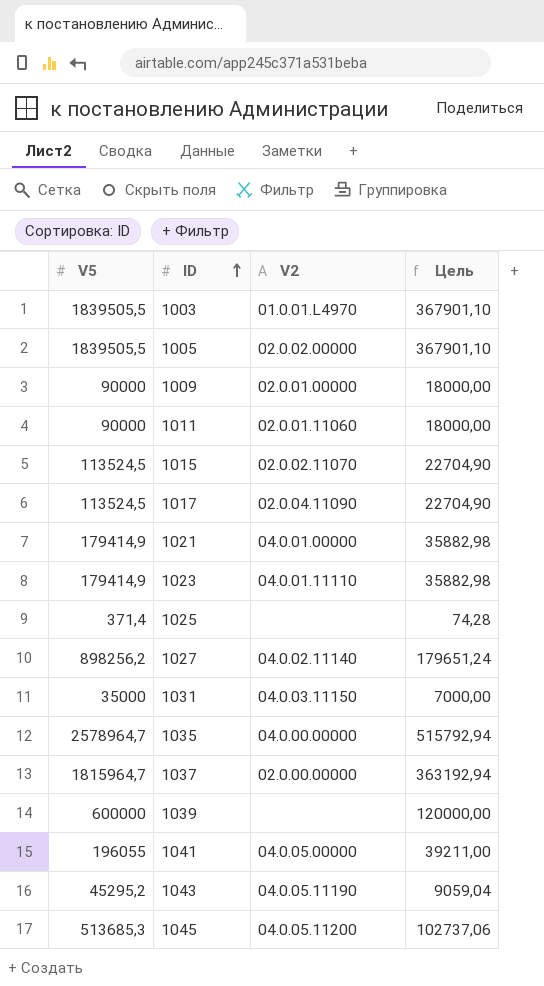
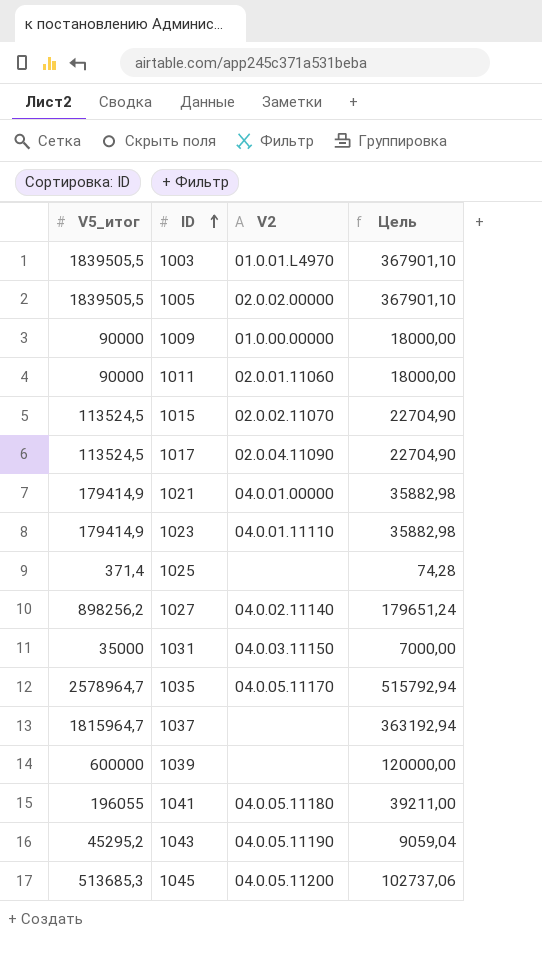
column name: V5 -> V5_итог
1009 | V2: 02.0.01.00000 -> 01.0.00.00000
1035 | V2: 04.0.00.00000 -> 04.0.05.11170
1037 | V2: 02.0.00.00000 -> none
1041 | V2: 04.0.05.00000 -> 04.0.05.11180

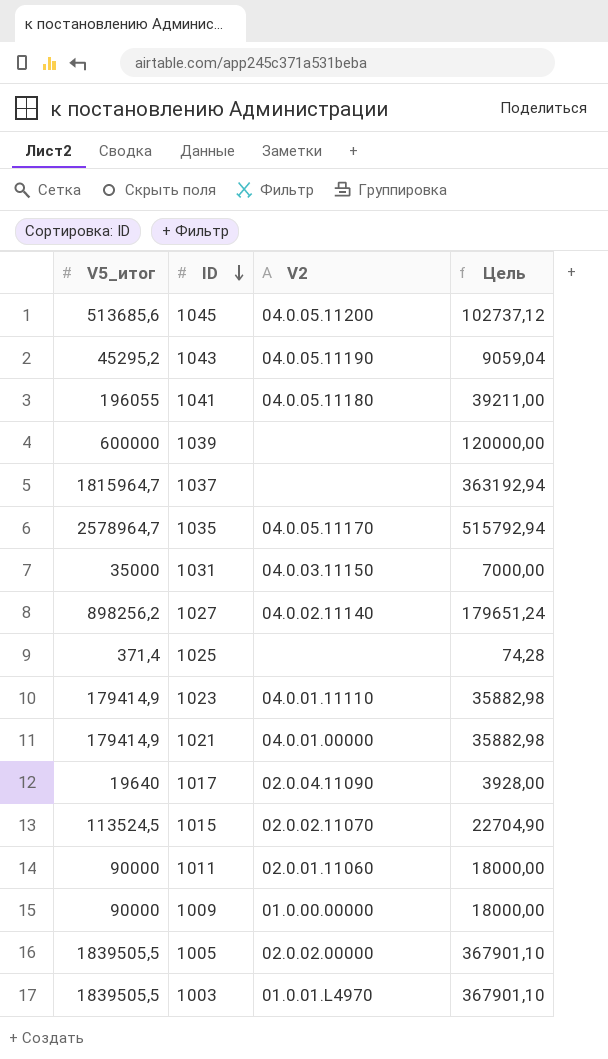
row order: ID ascending -> ID descending
1045 | V5_итог: 513685,3 -> 513685,6
1045 | Цель: 102737,06 -> 102737,12
1017 | V5_итог: 113524,5 -> 19640
1017 | Цель: 22704,90 -> 3928,00

